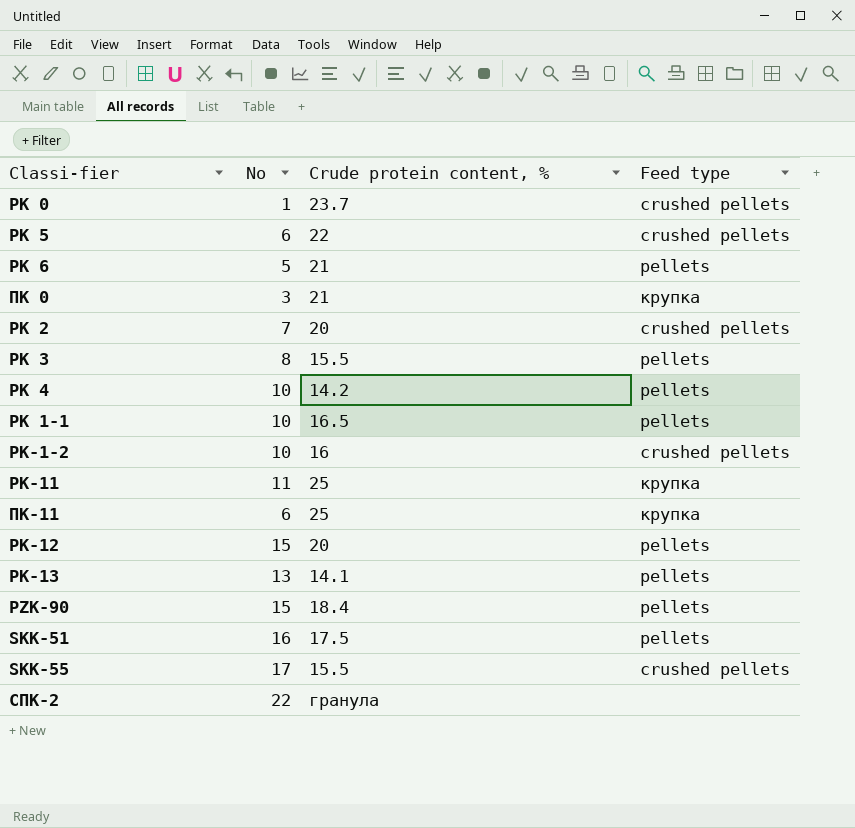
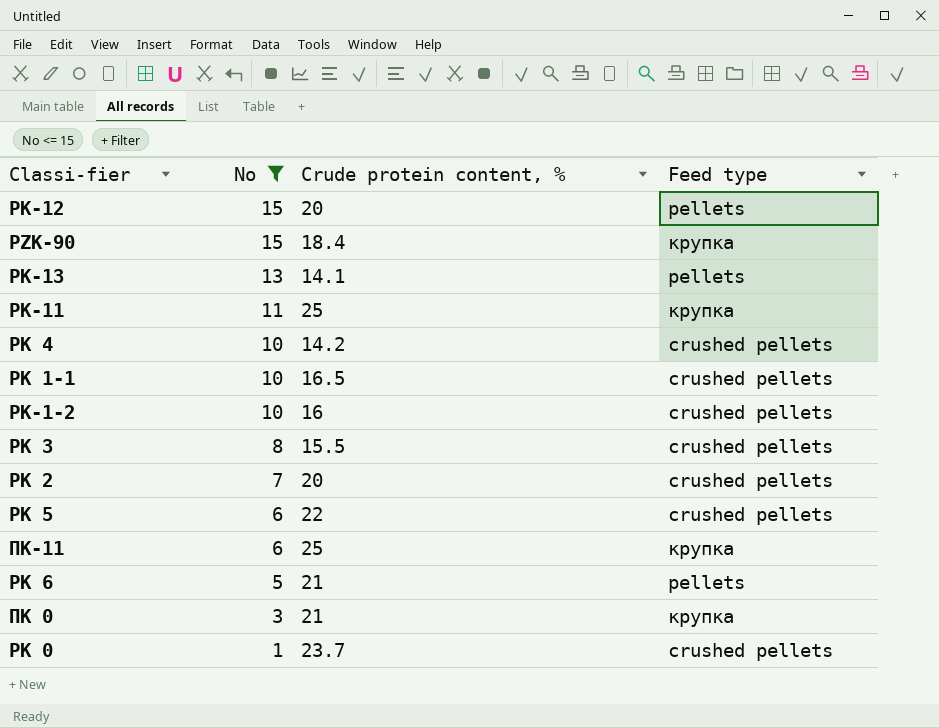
filter: none -> No <= 15
row order: none -> No descending
PZK-90 | Feed type: pellets -> крупка
PK 4 | Feed type: pellets -> crushed pellets
PK 1-1 | Feed type: pellets -> crushed pellets
PK 3 | Feed type: pellets -> crushed pellets

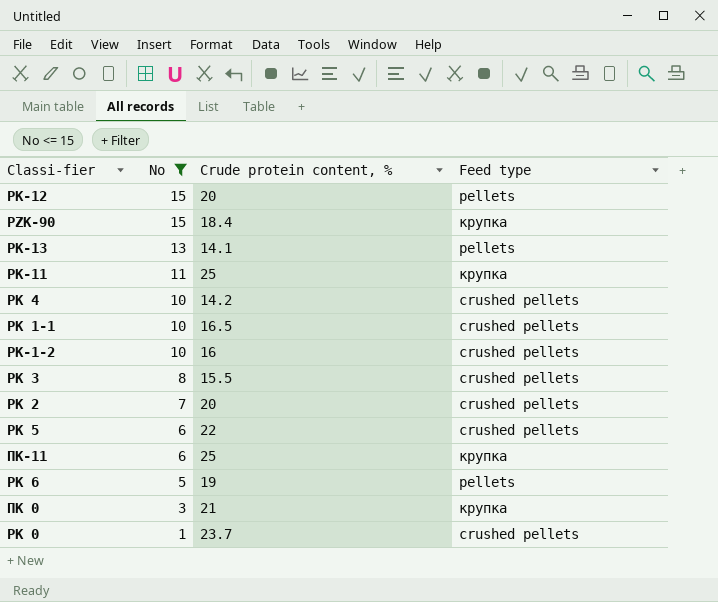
PK 6 | Crude protein content, %: 21 -> 19

